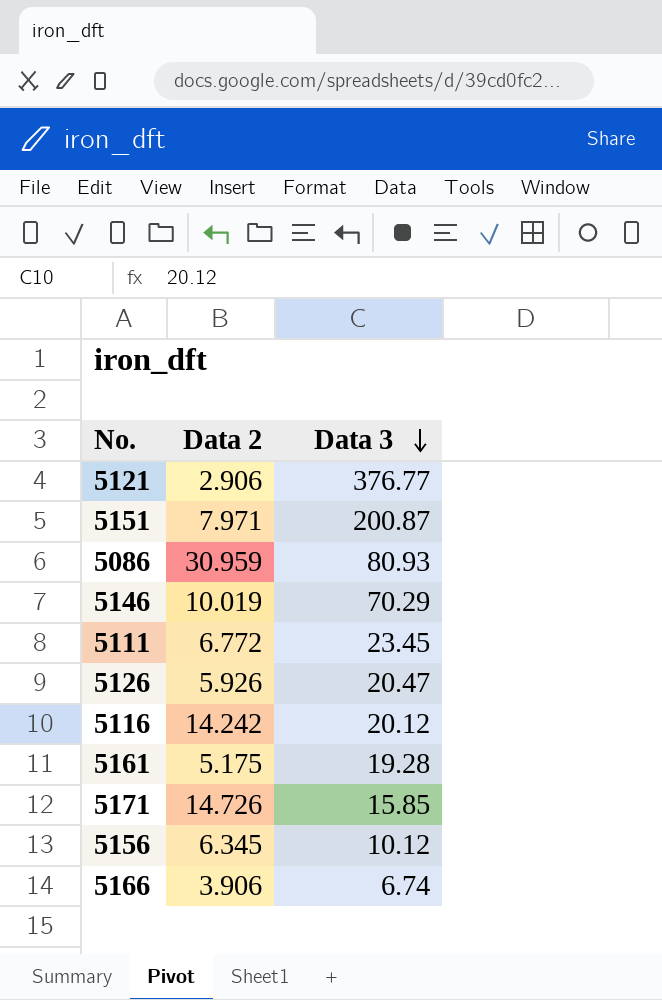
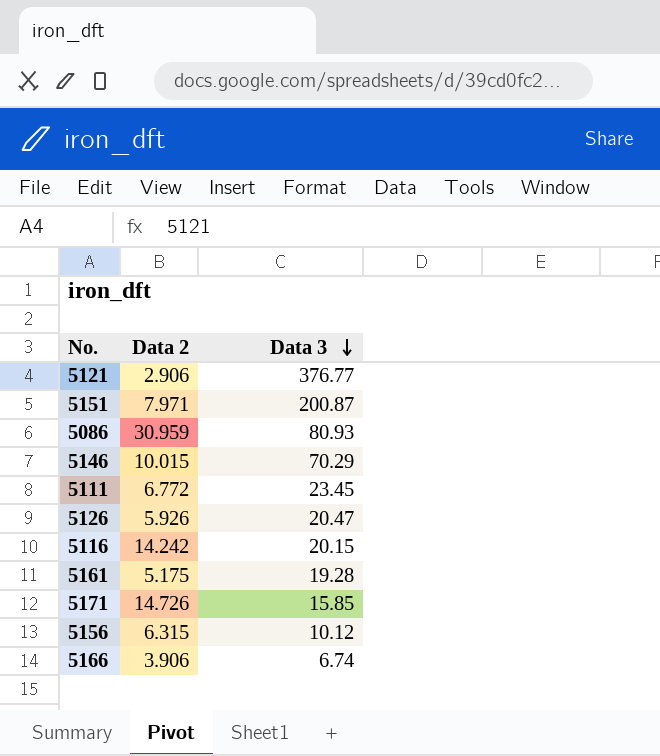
5146 | Data 2: 10.019 -> 10.015
5116 | Data 3: 20.12 -> 20.15
5156 | Data 2: 6.345 -> 6.315

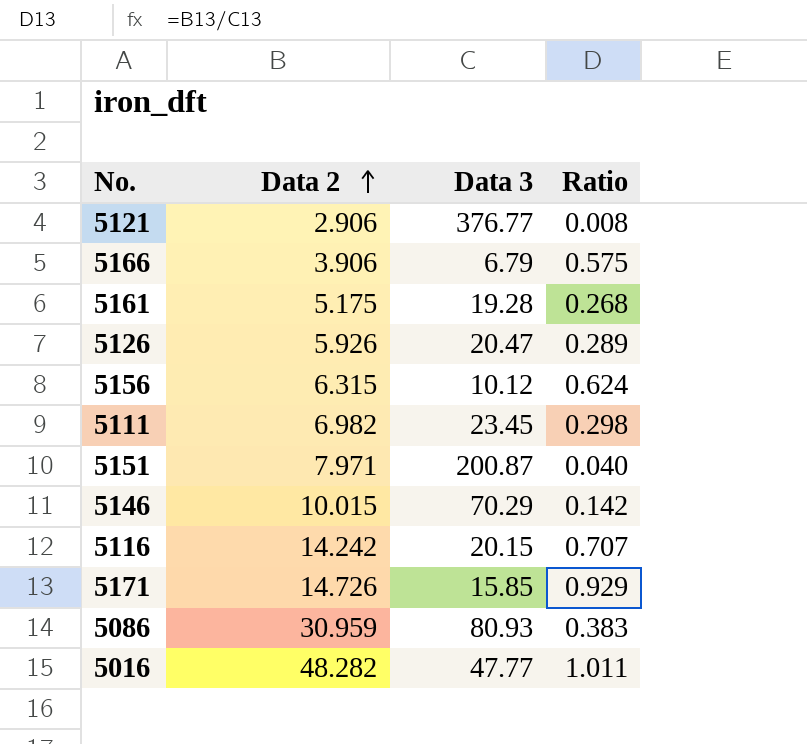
row order: Data 3 descending -> Data 2 ascending
column Ratio | formula: none -> [Data 2] / [Data 3]
5166 | Data 3: 6.74 -> 6.79
5111 | Data 2: 6.772 -> 6.982
row 5016: none -> 48.282 | 47.77 | 1.011

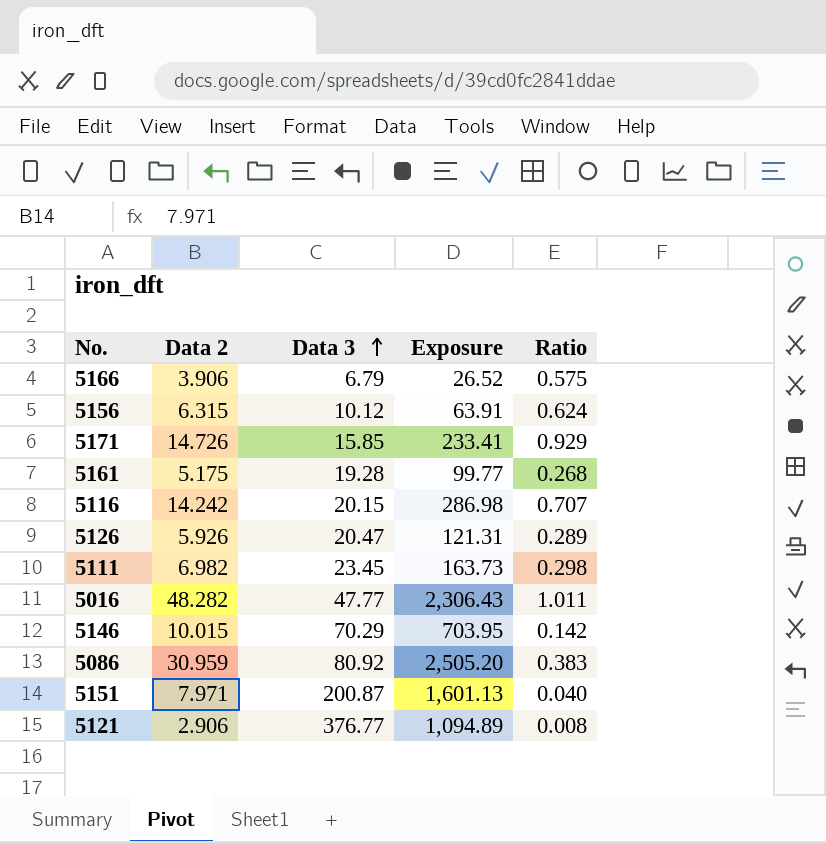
row order: Data 2 ascending -> Data 3 ascending
column Exposure | formula: none -> [Data 2] * [Data 3]
5086 | Data 3: 80.93 -> 80.92

